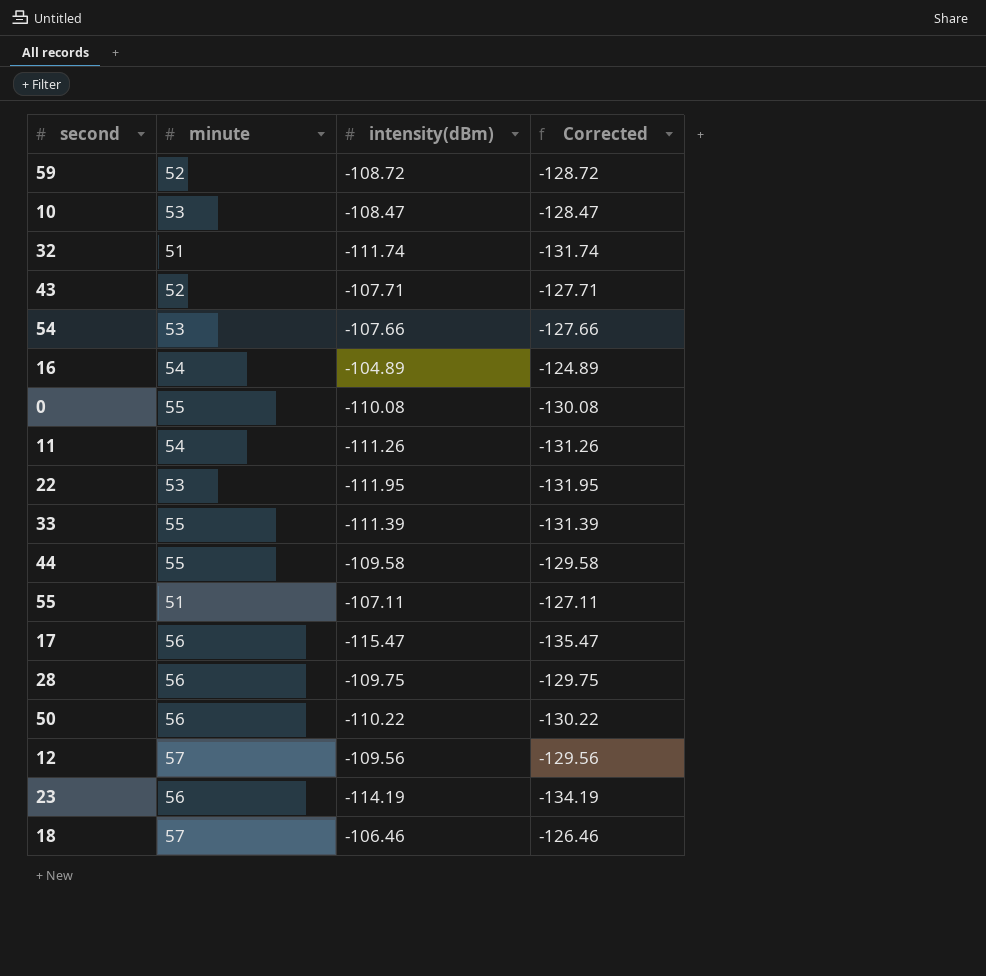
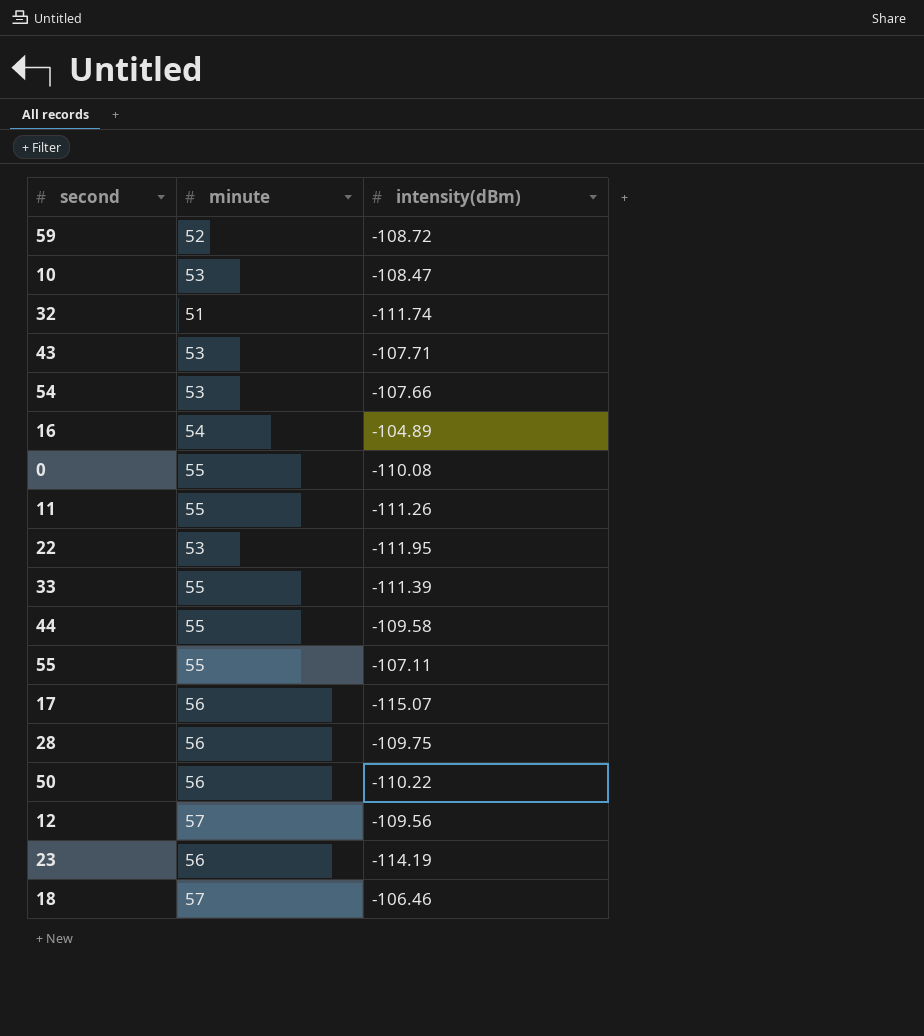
column Corrected | formula: [intensity(dBm)] - 20 -> none
43 | minute: 52 -> 53
11 | minute: 54 -> 55
55 | minute: 51 -> 55
17 | intensity(dBm): -115.47 -> -115.07

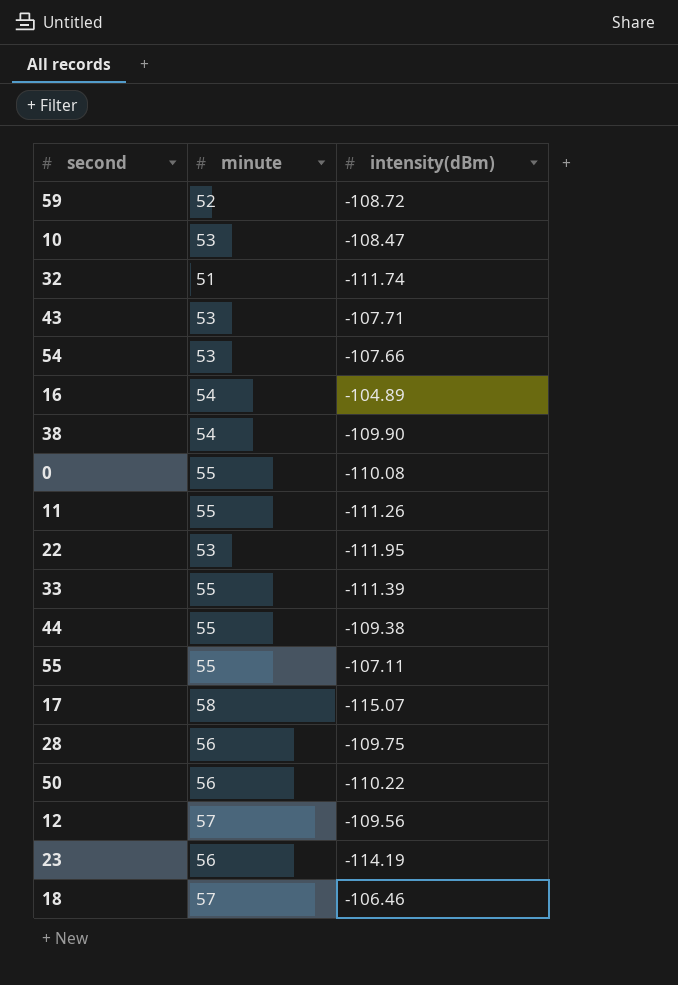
row 38: none -> 54 | -109.90
44 | intensity(dBm): -109.58 -> -109.38
17 | minute: 56 -> 58

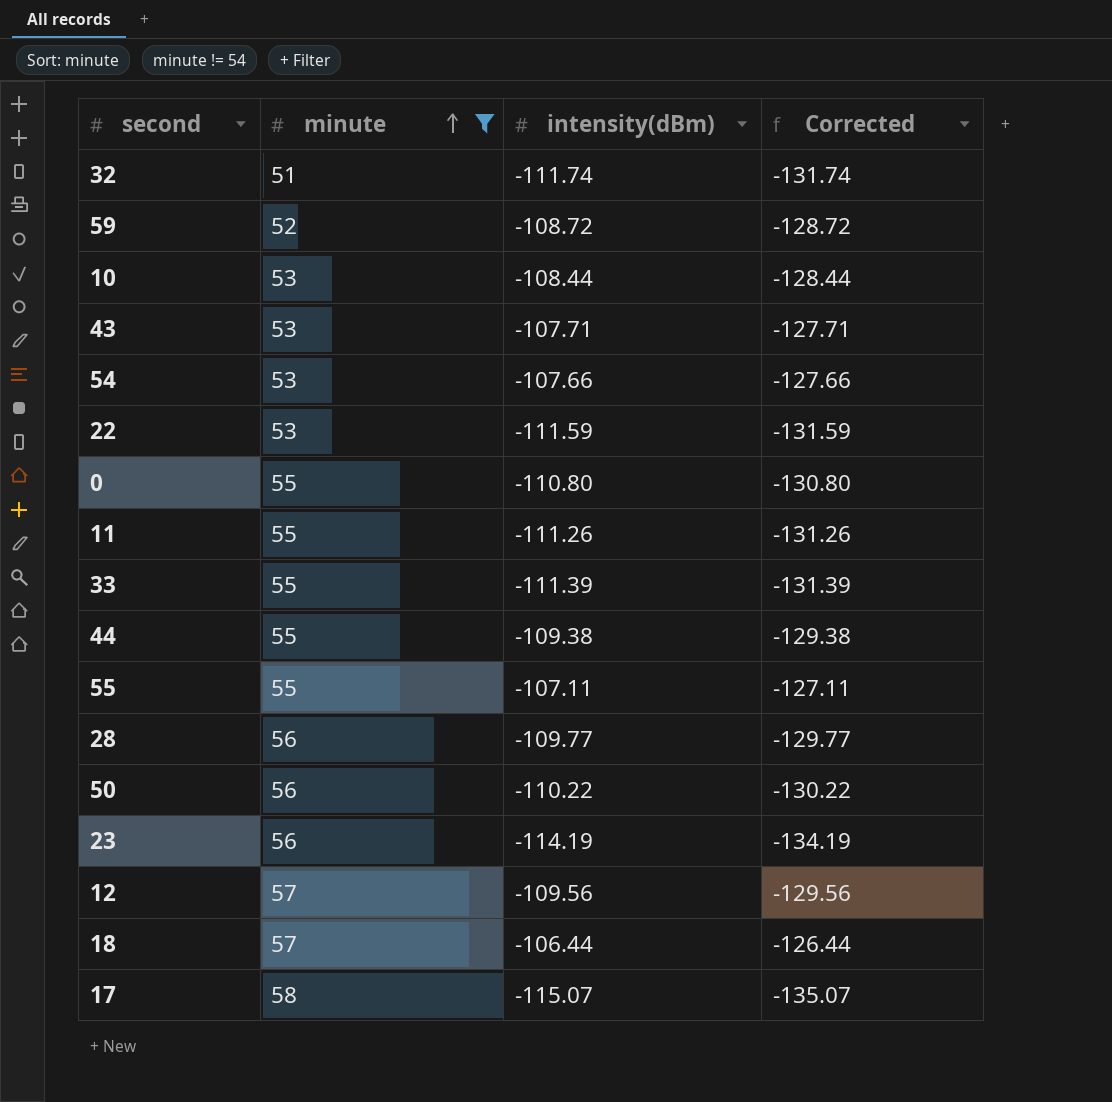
filter: none -> minute != 54
row order: none -> minute ascending
column Corrected | formula: none -> [intensity(dBm)] - 20
10 | intensity(dBm): -108.47 -> -108.44
22 | intensity(dBm): -111.95 -> -111.59
0 | intensity(dBm): -110.08 -> -110.80
28 | intensity(dBm): -109.75 -> -109.77
18 | intensity(dBm): -106.46 -> -106.44

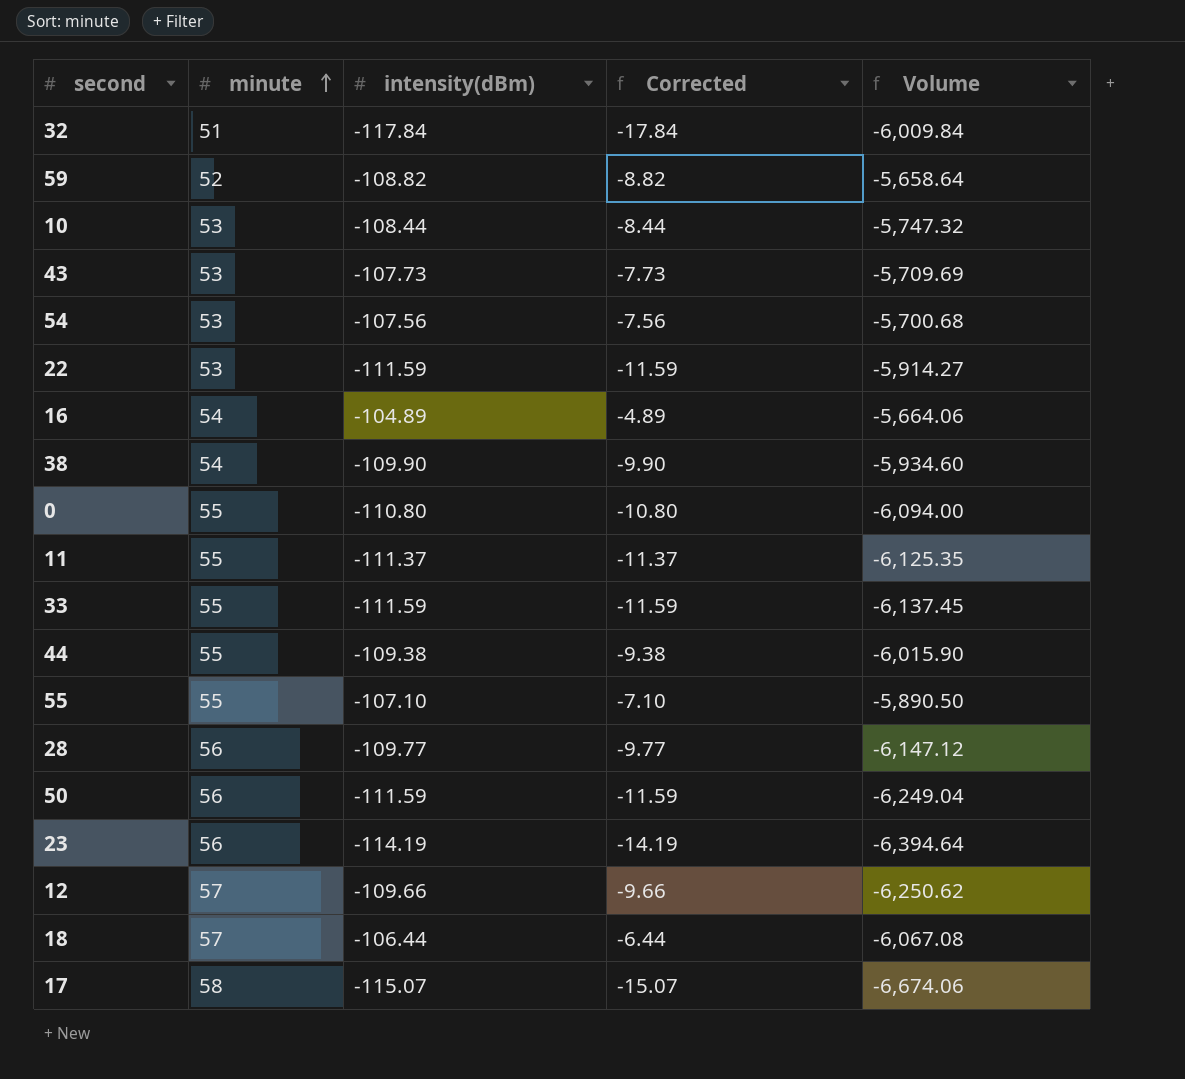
filter: minute != 54 -> none
column Corrected | formula: [intensity(dBm)] - 20 -> [intensity(dBm)] + 100
column Volume | formula: none -> [minute] * [intensity(dBm)]
32 | intensity(dBm): -111.74 -> -117.84
59 | intensity(dBm): -108.72 -> -108.82
43 | intensity(dBm): -107.71 -> -107.73
54 | intensity(dBm): -107.66 -> -107.56
11 | intensity(dBm): -111.26 -> -111.37
33 | intensity(dBm): -111.39 -> -111.59
55 | intensity(dBm): -107.11 -> -107.10
50 | intensity(dBm): -110.22 -> -111.59
12 | intensity(dBm): -109.56 -> -109.66

